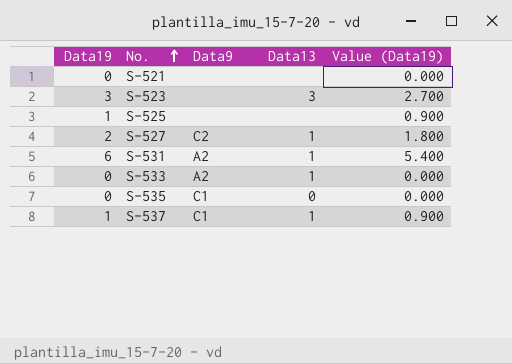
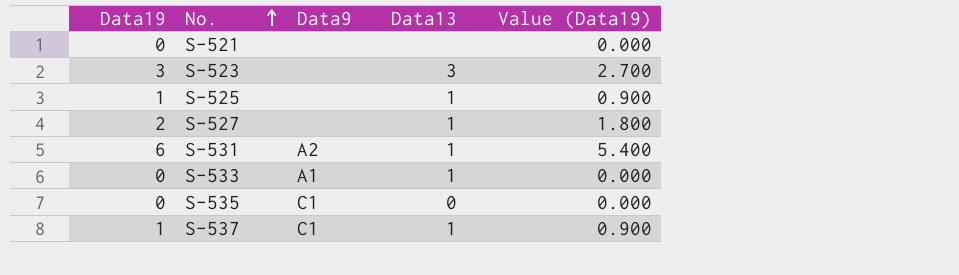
S-525 | Data13: none -> 1
S-527 | Data9: C2 -> none
S-533 | Data9: A2 -> A1

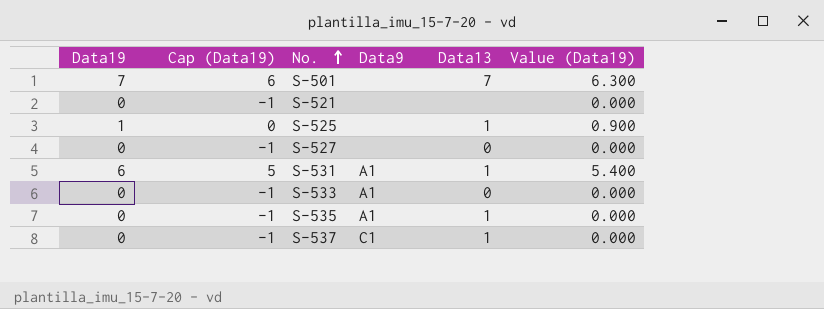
column Cap (Data19) | formula: none -> [Data19] - 1
row S-523: 3 | none | 3 | 2.700 -> none
row S-501: none -> 7 | 6 | none | 7 | 6.300
S-527 | Data19: 2 -> 0
S-527 | Data13: 1 -> 0
S-527 | Value (Data19): 1.800 -> 0.000
S-531 | Data9: A2 -> A1
S-533 | Data13: 1 -> 0
S-535 | Data9: C1 -> A1
S-535 | Data13: 0 -> 1
S-537 | Data19: 1 -> 0
S-537 | Value (Data19): 0.900 -> 0.000

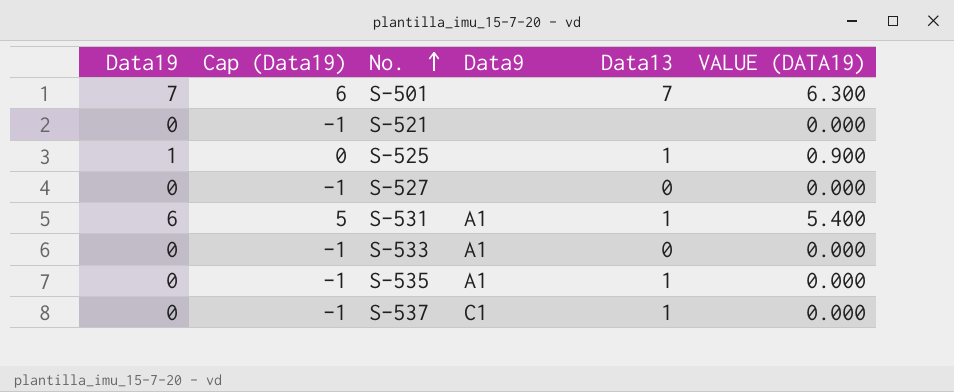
column name: Value (Data19) -> VALUE (DATA19)

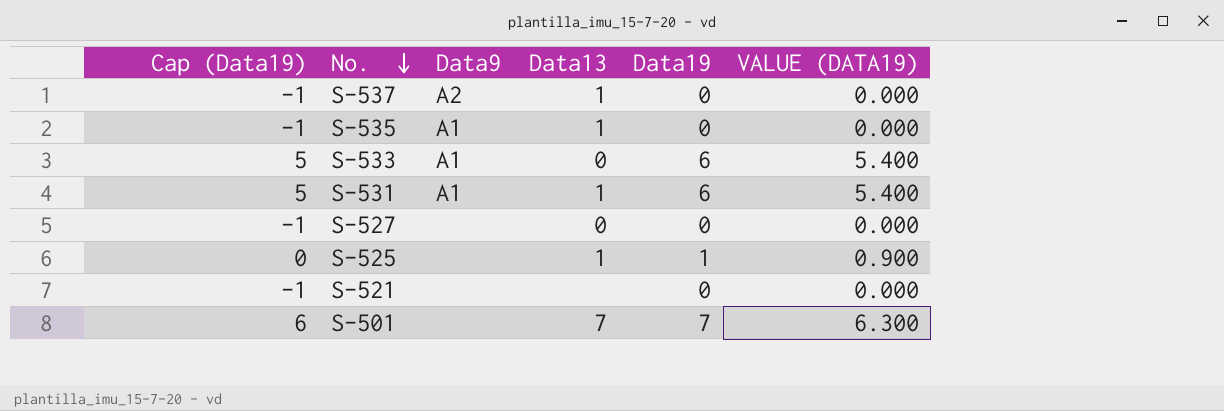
row order: No. ascending -> No. descending
column Data19 | position: 1 -> 5
S-537 | Data9: C1 -> A2
S-533 | Cap (Data19): -1 -> 5
S-533 | Data19: 0 -> 6
S-533 | VALUE (DATA19): 0.000 -> 5.400

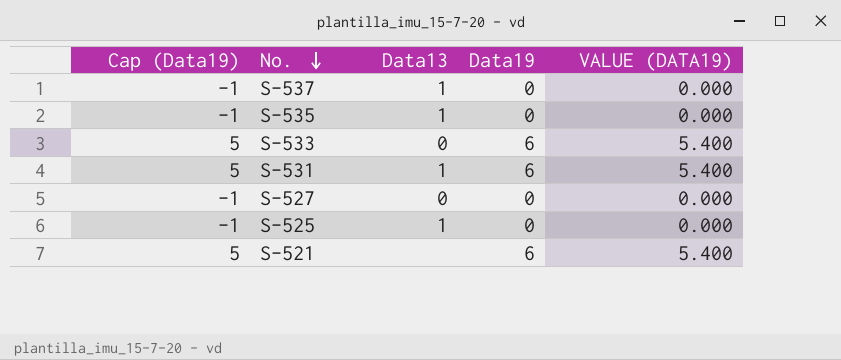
column Data9 | position: 3 -> none
row S-501: 6 | none | 7 | 7 | 6.300 -> none
S-525 | Cap (Data19): 0 -> -1
S-525 | Data19: 1 -> 0
S-525 | VALUE (DATA19): 0.900 -> 0.000
S-521 | Cap (Data19): -1 -> 5
S-521 | Data19: 0 -> 6
S-521 | VALUE (DATA19): 0.000 -> 5.400

